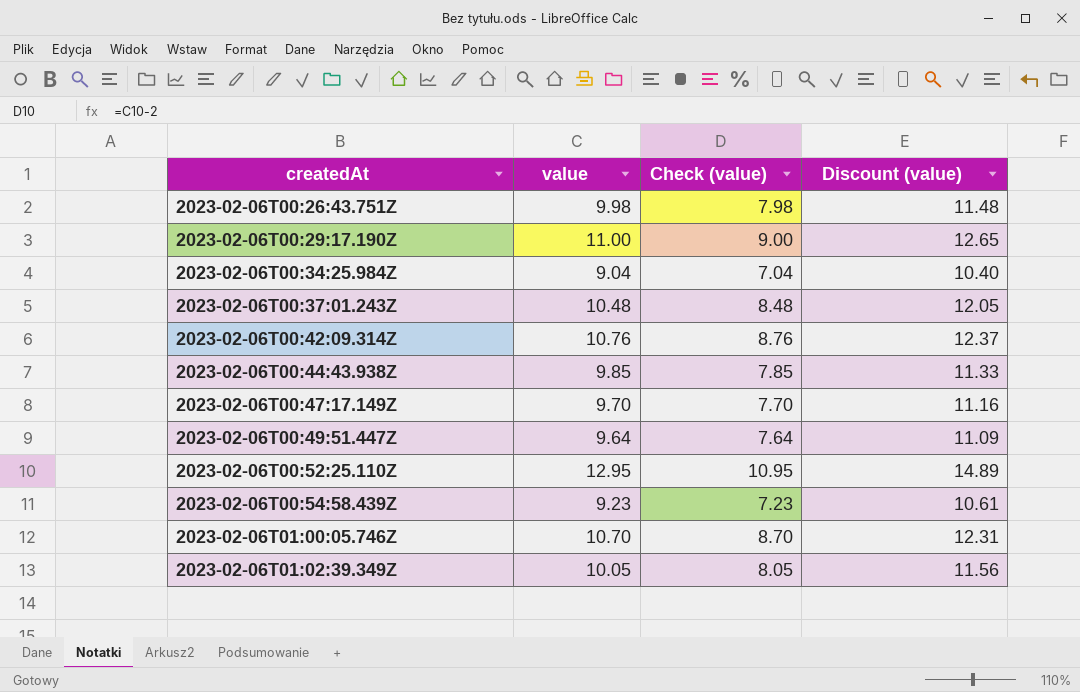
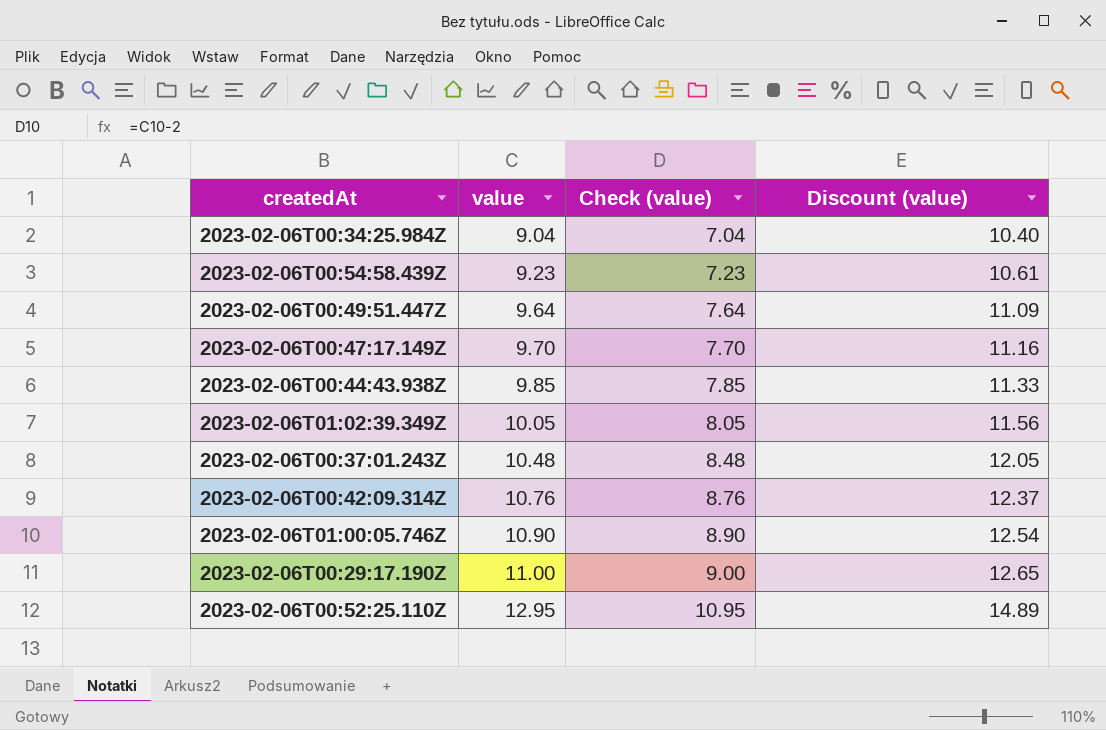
row order: createdAt ascending -> value ascending
row 2023-02-06T00:26:43.751Z: 9.98 | 7.98 | 11.48 -> none
2023-02-06T01:00:05.746Z | value: 10.70 -> 10.90
2023-02-06T01:00:05.746Z | Check (value): 8.70 -> 8.90
2023-02-06T01:00:05.746Z | Discount (value): 12.31 -> 12.54

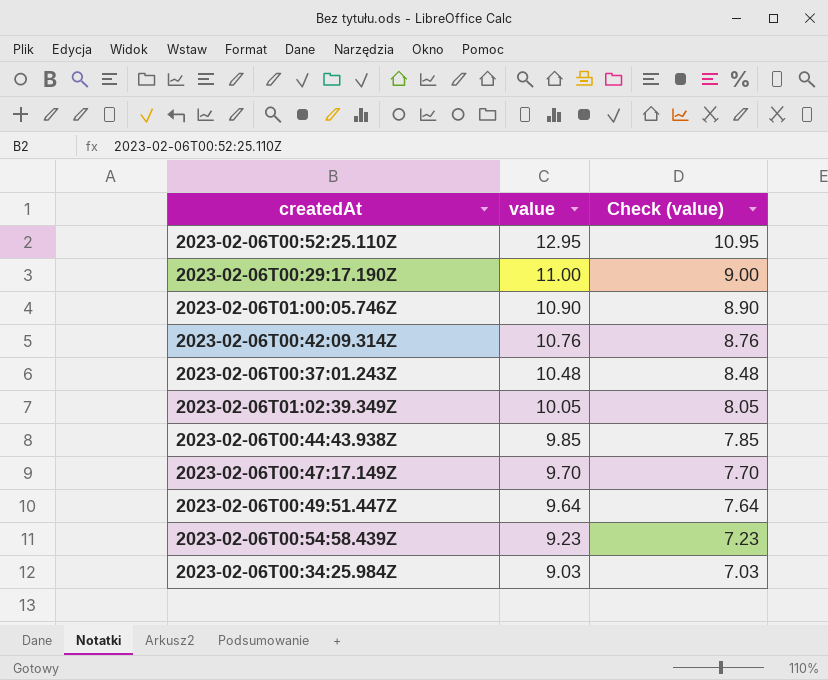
row order: value ascending -> value descending
column Discount (value) | formula: [value] * 1.15 -> none
2023-02-06T00:34:25.984Z | value: 9.04 -> 9.03
2023-02-06T00:34:25.984Z | Check (value): 7.04 -> 7.03

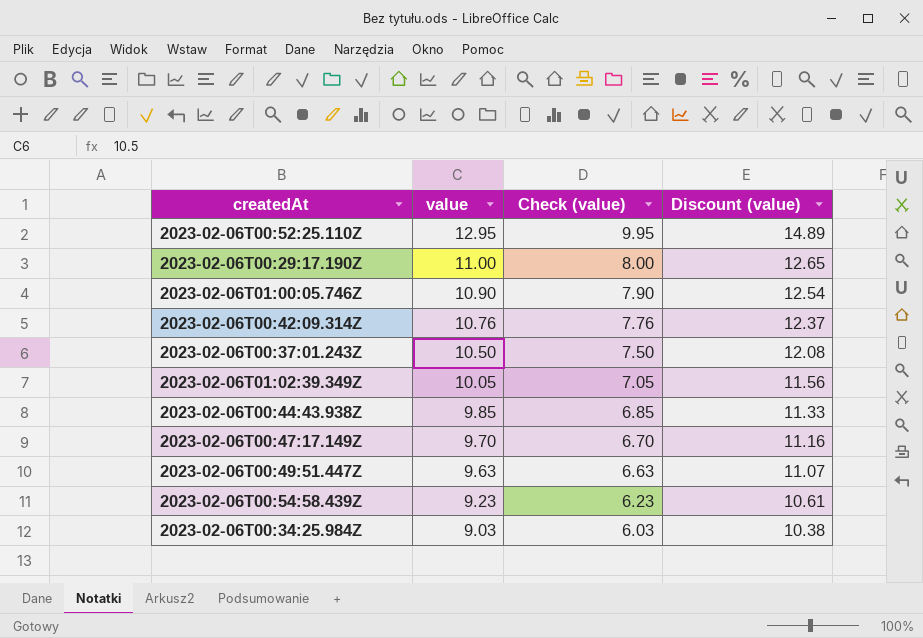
column Check (value) | formula: [value] - 2 -> [value] - 3
column Discount (value) | formula: none -> [value] * 1.15
2023-02-06T00:37:01.243Z | value: 10.48 -> 10.50
2023-02-06T00:49:51.447Z | value: 9.64 -> 9.63

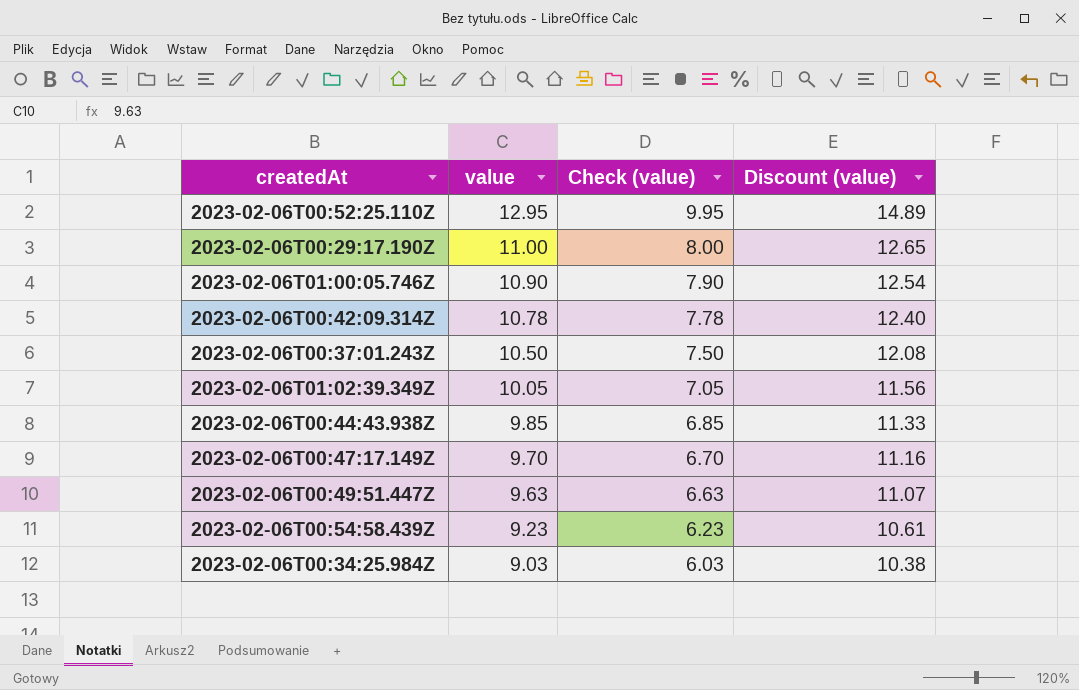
2023-02-06T00:42:09.314Z | value: 10.76 -> 10.78
2023-02-06T00:42:09.314Z | Check (value): 7.76 -> 7.78
2023-02-06T00:42:09.314Z | Discount (value): 12.37 -> 12.40

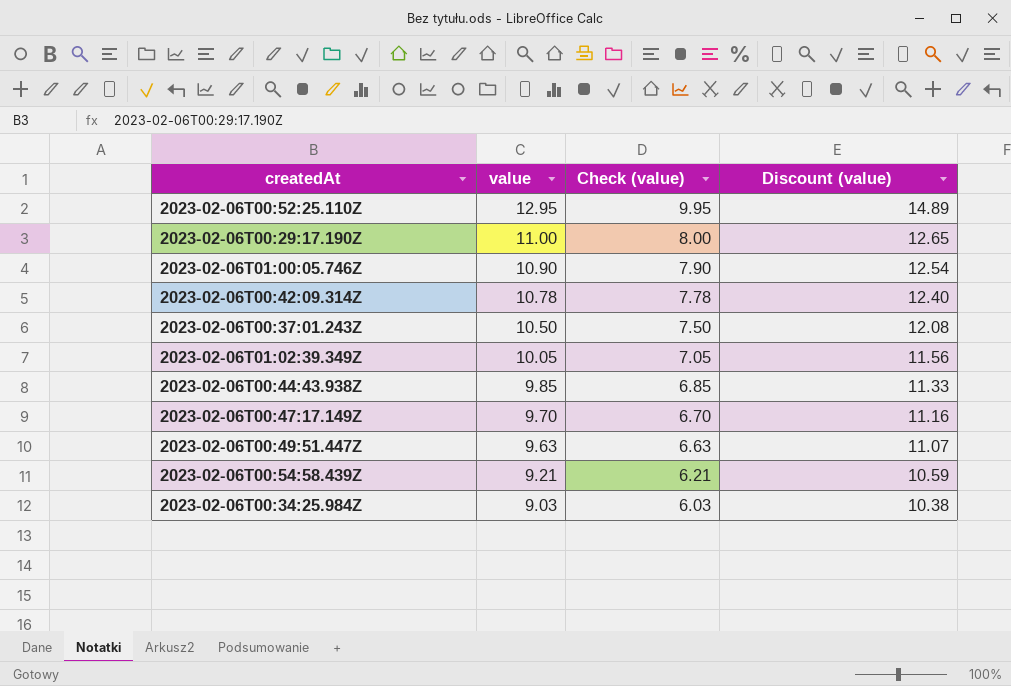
2023-02-06T00:54:58.439Z | value: 9.23 -> 9.21
2023-02-06T00:54:58.439Z | Check (value): 6.23 -> 6.21
2023-02-06T00:54:58.439Z | Discount (value): 10.61 -> 10.59

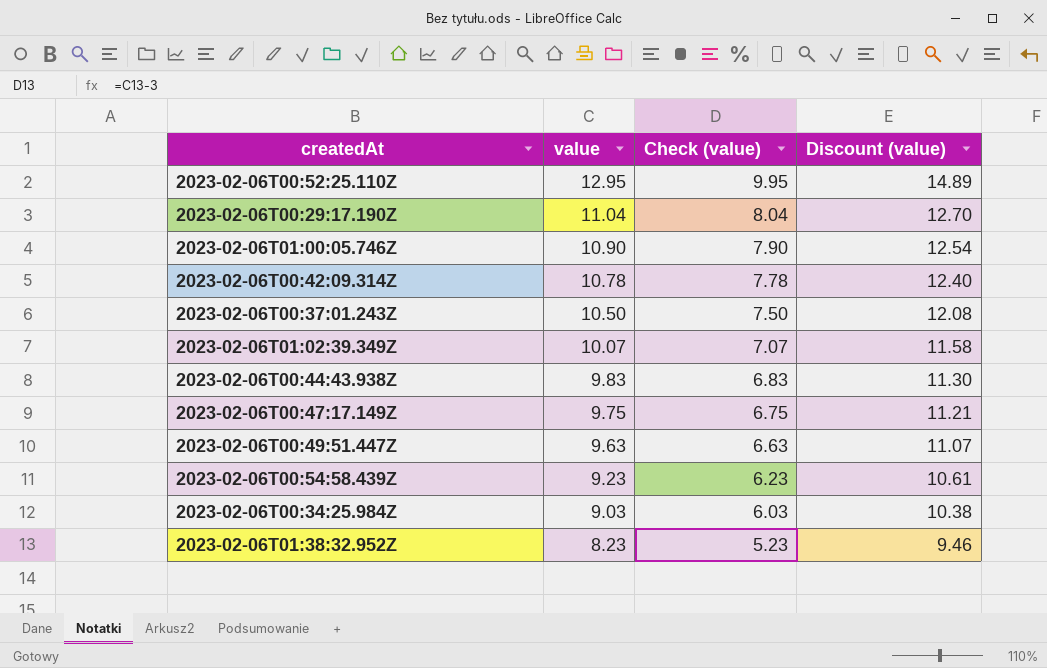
2023-02-06T00:29:17.190Z | value: 11.00 -> 11.04
2023-02-06T00:29:17.190Z | Check (value): 8.00 -> 8.04
2023-02-06T00:29:17.190Z | Discount (value): 12.65 -> 12.70
2023-02-06T01:02:39.349Z | value: 10.05 -> 10.07
2023-02-06T01:02:39.349Z | Check (value): 7.05 -> 7.07
2023-02-06T01:02:39.349Z | Discount (value): 11.56 -> 11.58
2023-02-06T00:44:43.938Z | value: 9.85 -> 9.83
2023-02-06T00:44:43.938Z | Check (value): 6.85 -> 6.83
2023-02-06T00:44:43.938Z | Discount (value): 11.33 -> 11.30
2023-02-06T00:47:17.149Z | value: 9.70 -> 9.75
2023-02-06T00:47:17.149Z | Check (value): 6.70 -> 6.75
2023-02-06T00:47:17.149Z | Discount (value): 11.16 -> 11.21
2023-02-06T00:54:58.439Z | value: 9.21 -> 9.23
2023-02-06T00:54:58.439Z | Check (value): 6.21 -> 6.23
2023-02-06T00:54:58.439Z | Discount (value): 10.59 -> 10.61
row 2023-02-06T01:38:32.952Z: none -> 8.23 | 5.23 | 9.46

